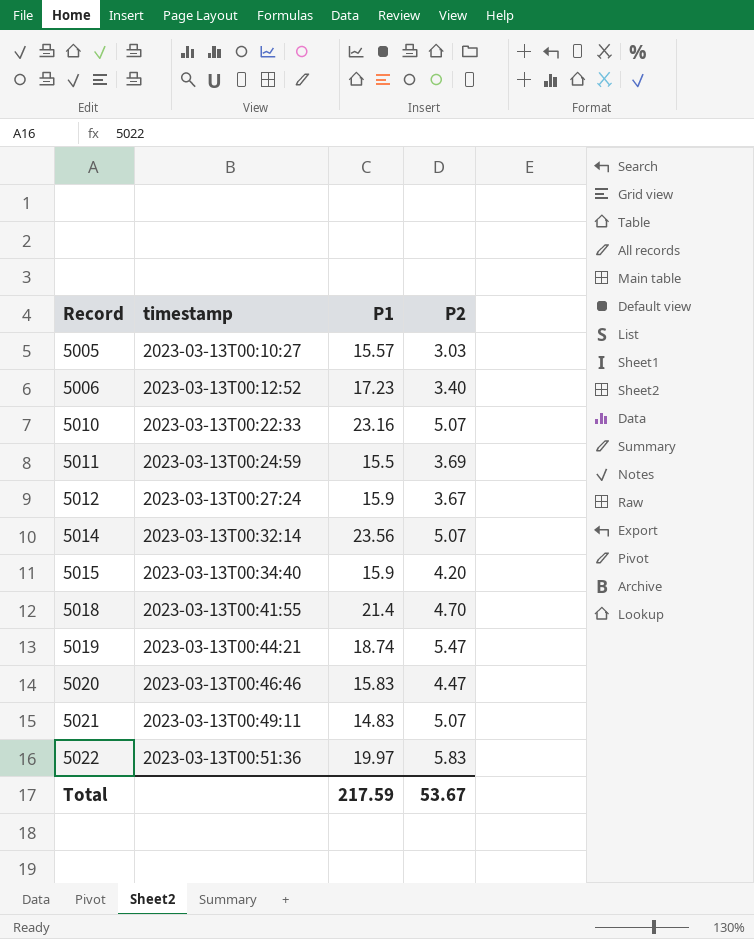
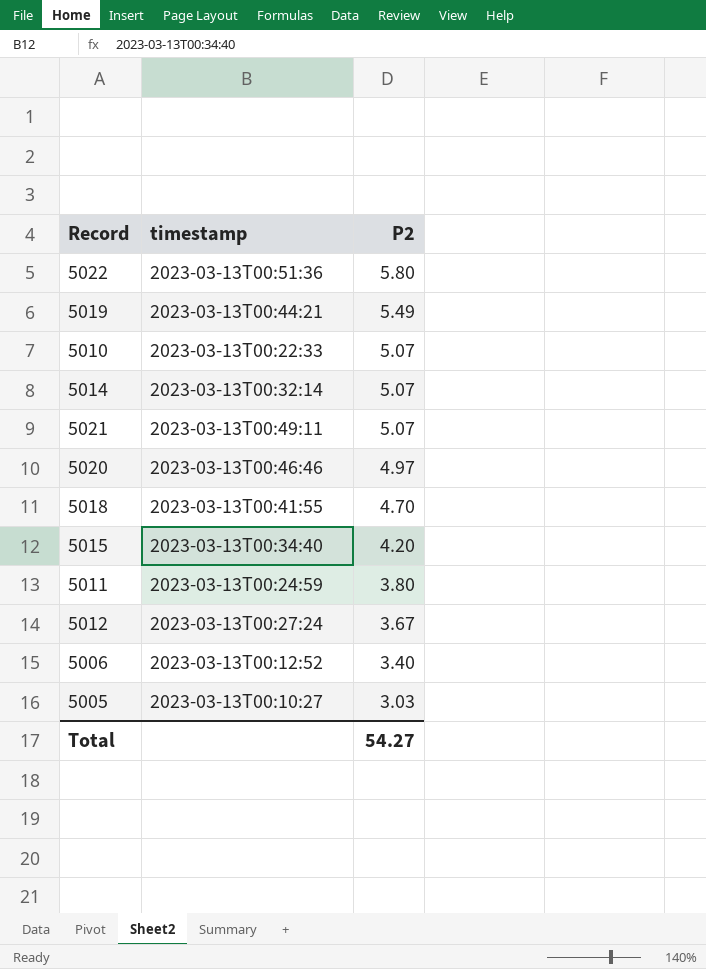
row order: Record ascending -> P2 descending
column P1 | position: 3 -> none
5022 | P2: 5.83 -> 5.80
5019 | P2: 5.47 -> 5.49
5020 | P2: 4.47 -> 4.97
5011 | P2: 3.69 -> 3.80
Total | P2: 53.67 -> 54.27

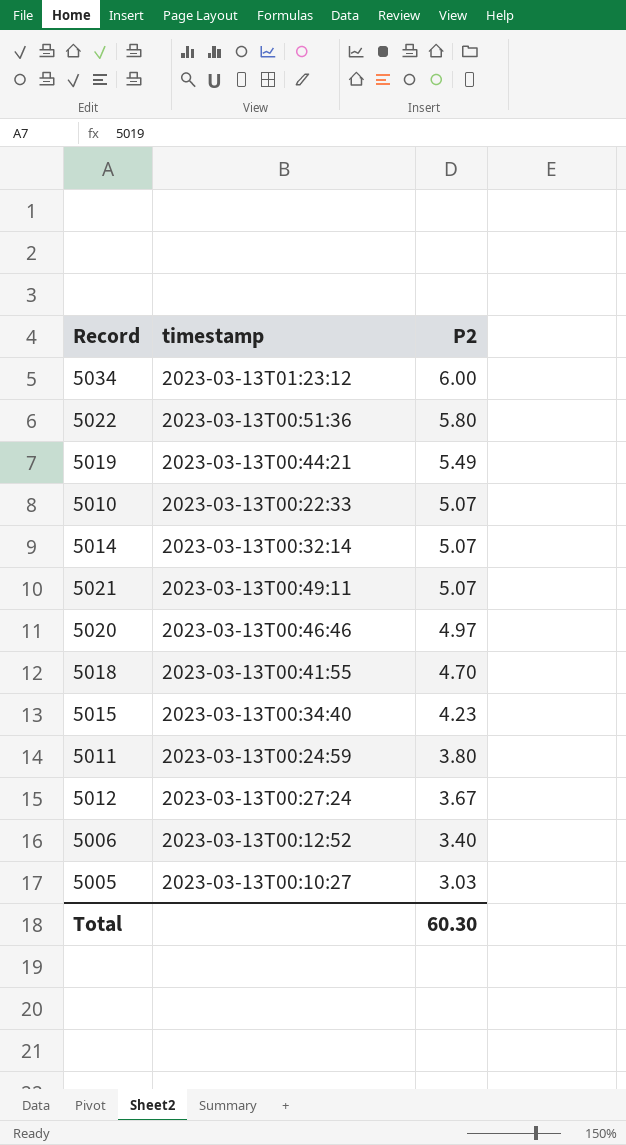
row 5034: none -> 2023-03-13T01:23:12 | 6.00
5015 | P2: 4.20 -> 4.23
Total | P2: 54.27 -> 60.30

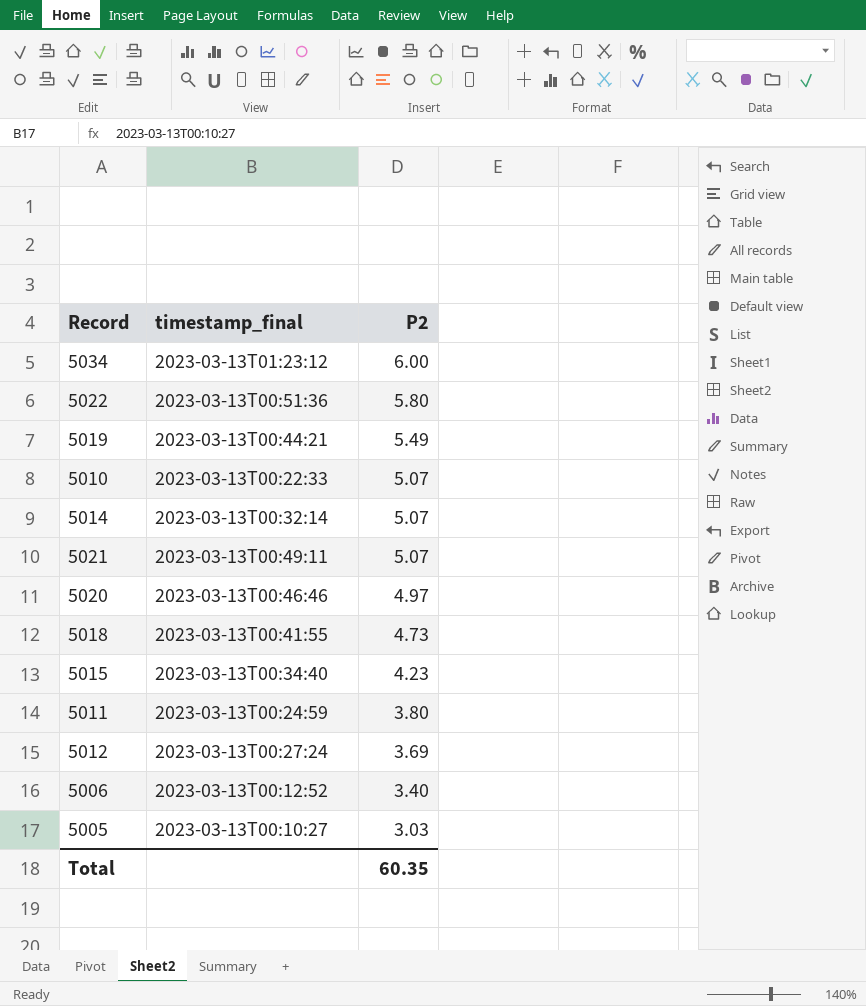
column name: timestamp -> timestamp_final
5018 | P2: 4.70 -> 4.73
5012 | P2: 3.67 -> 3.69
Total | P2: 60.30 -> 60.35

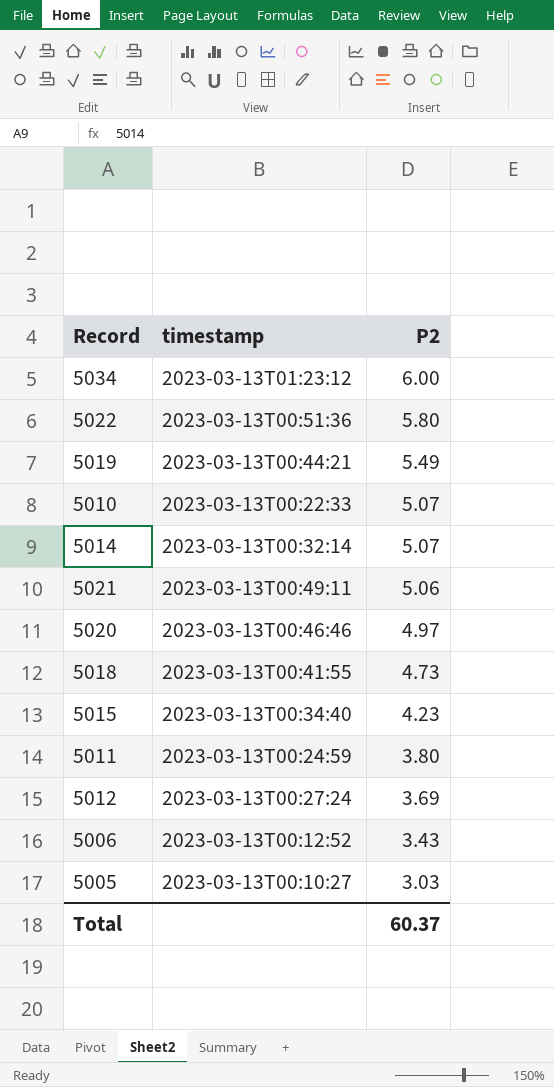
column name: timestamp_final -> timestamp
5021 | P2: 5.07 -> 5.06
5006 | P2: 3.40 -> 3.43
Total | P2: 60.35 -> 60.37

